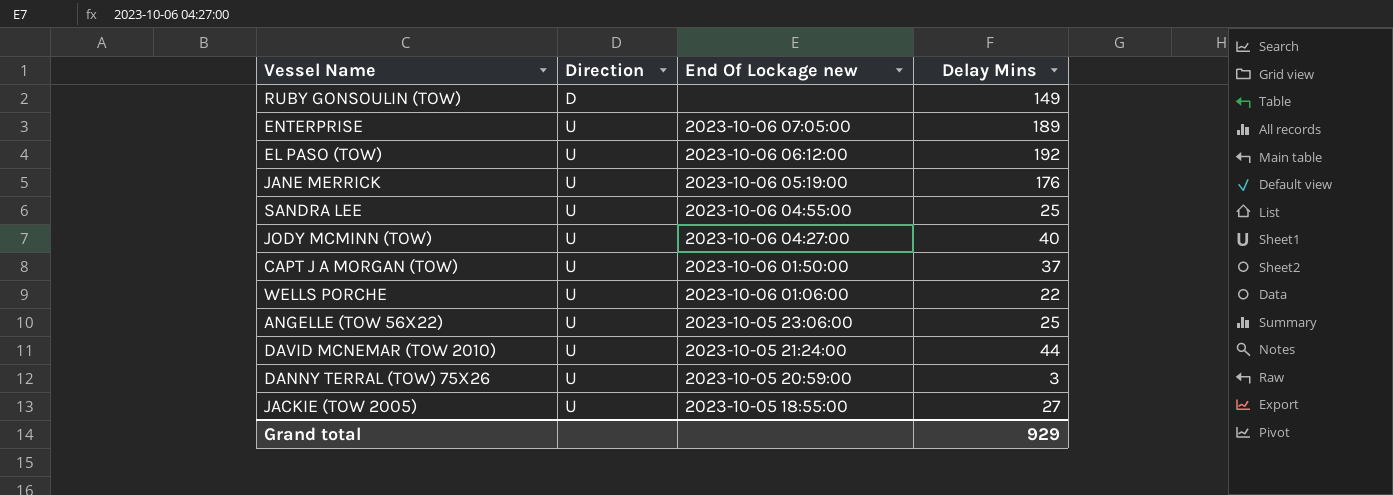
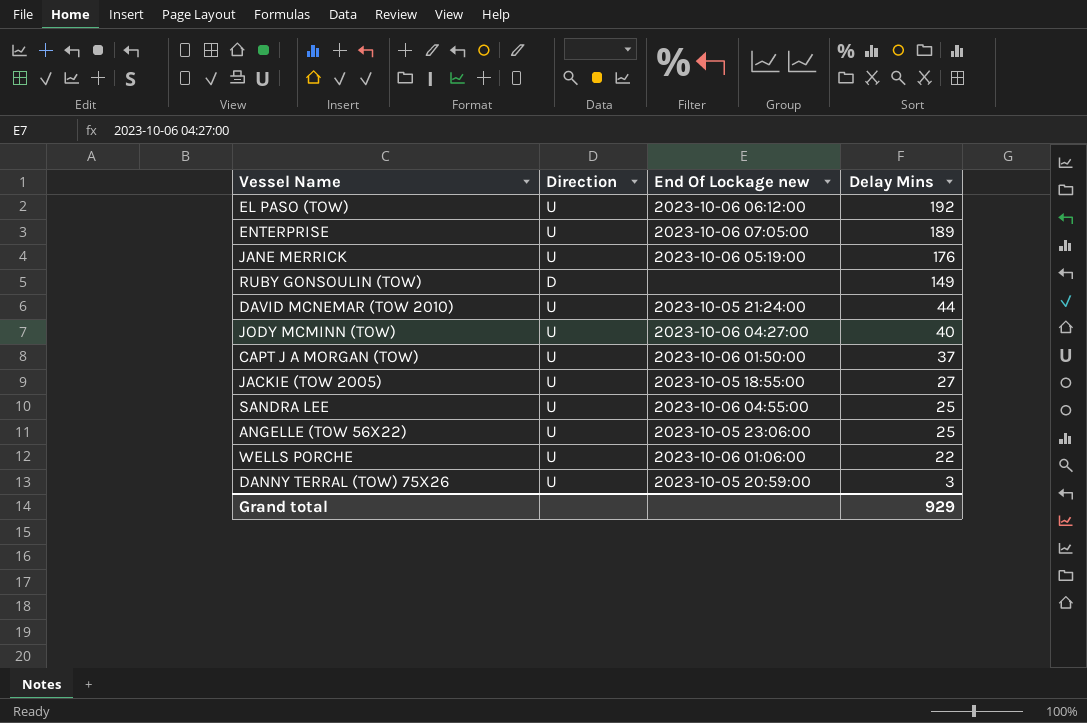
row order: Direction ascending -> Delay Mins descending

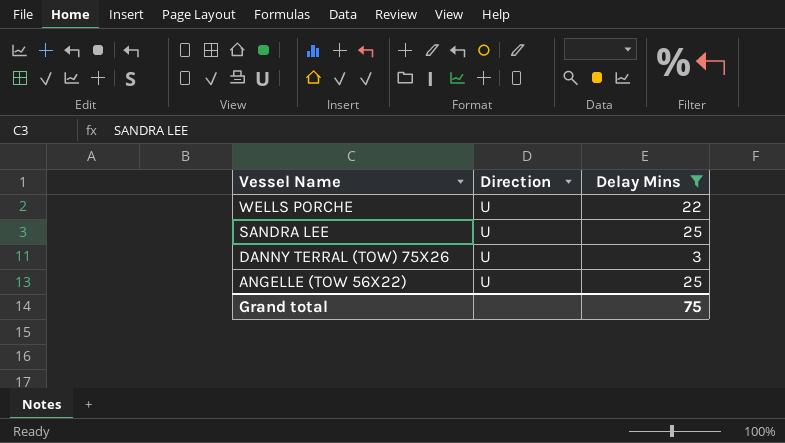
filter: none -> Delay Mins <= 25
row order: Delay Mins descending -> Vessel Name descending
column End Of Lockage new | position: 3 -> none
Grand total | Delay Mins: 929 -> 75

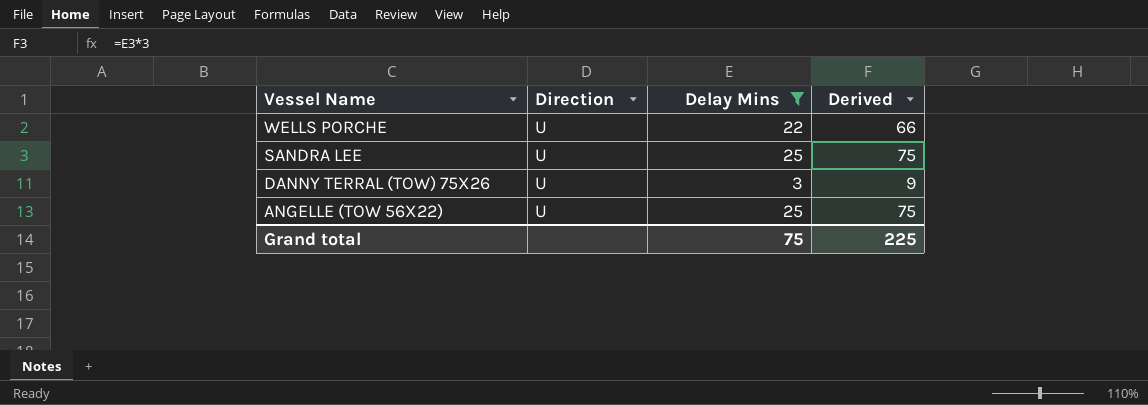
column Derived | formula: none -> [Delay Mins] * 3

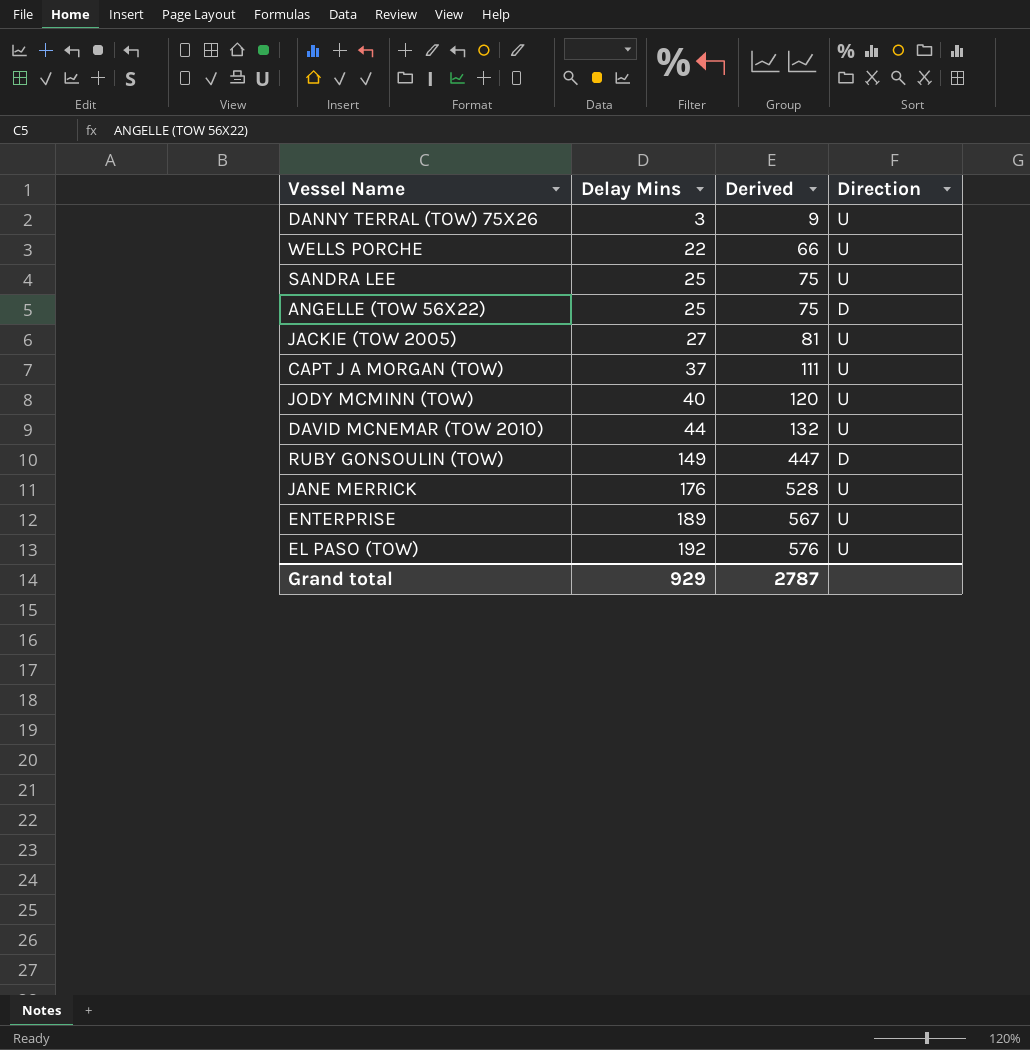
filter: Delay Mins <= 25 -> none
row order: Vessel Name descending -> Delay Mins ascending
column Direction | position: 2 -> 4
ANGELLE (TOW 56X22) | Direction: U -> D
Grand total | Delay Mins: 75 -> 929
Grand total | Derived: 225 -> 2787

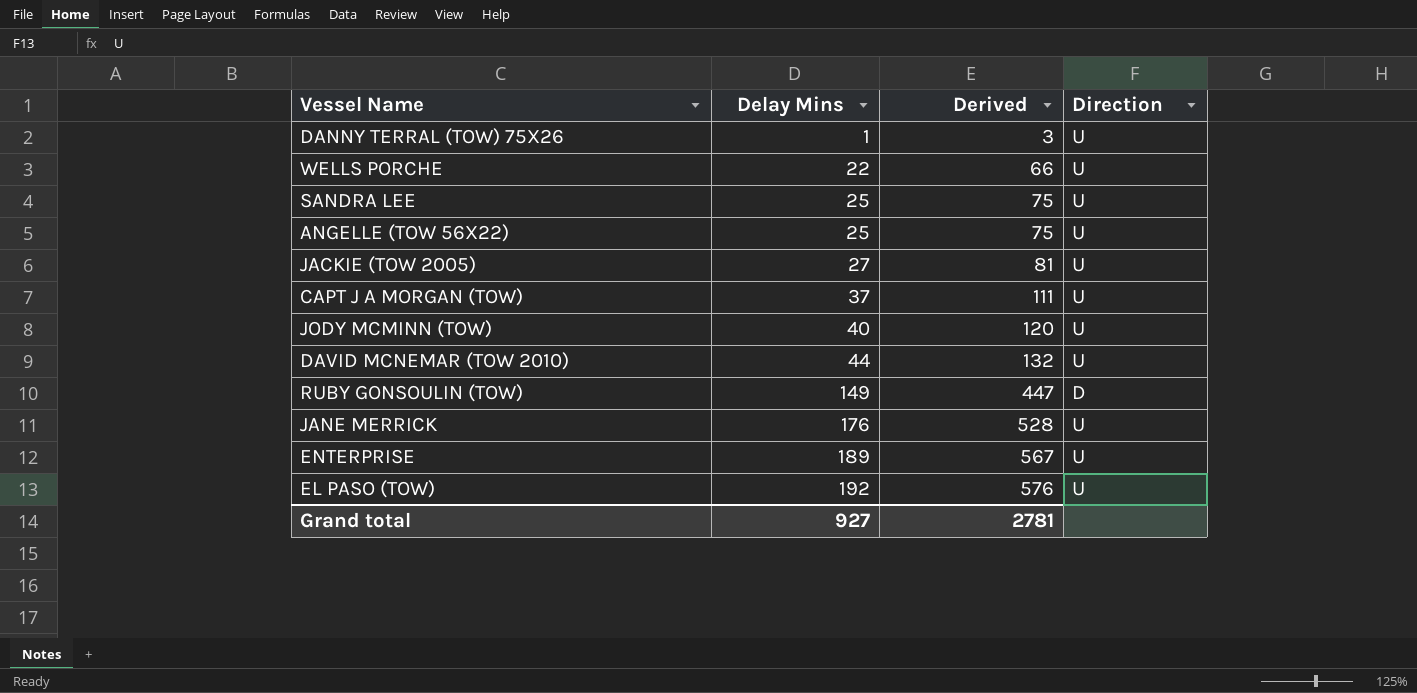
DANNY TERRAL (TOW) 75X26 | Delay Mins: 3 -> 1
DANNY TERRAL (TOW) 75X26 | Derived: 9 -> 3
ANGELLE (TOW 56X22) | Direction: D -> U
Grand total | Delay Mins: 929 -> 927
Grand total | Derived: 2787 -> 2781

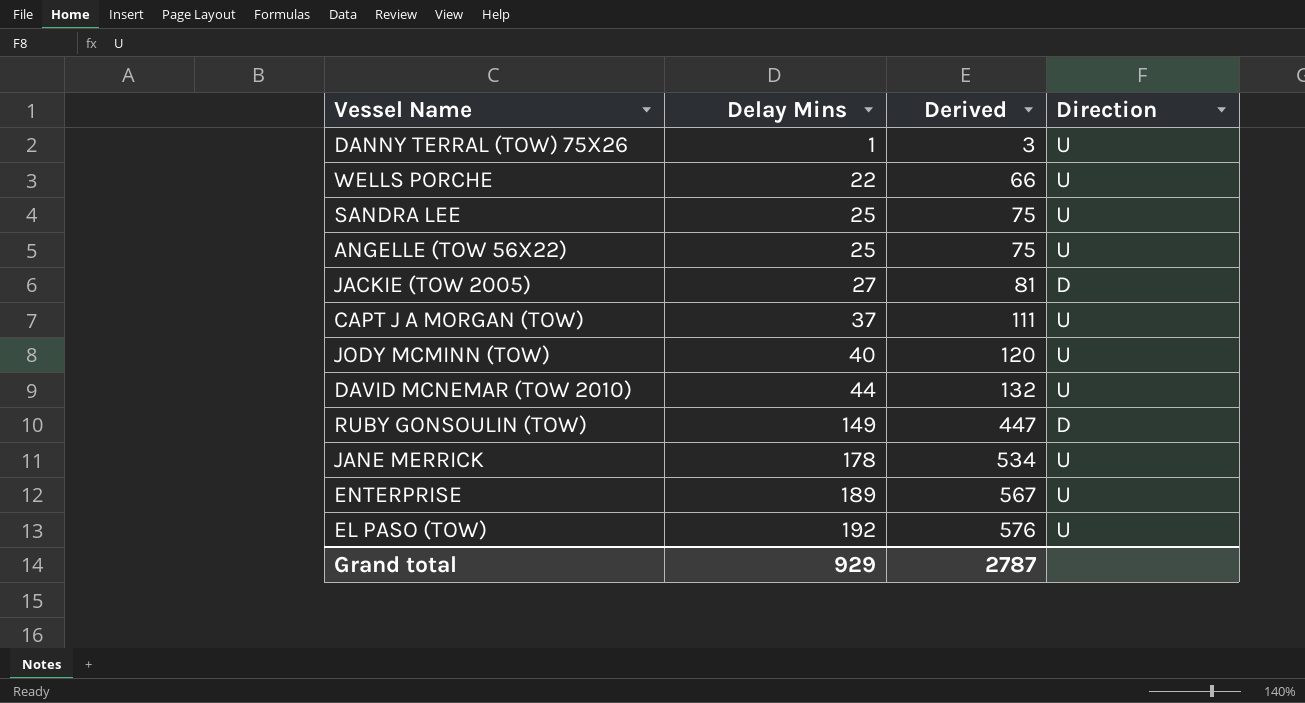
JACKIE (TOW 2005) | Direction: U -> D
JANE MERRICK | Delay Mins: 176 -> 178
JANE MERRICK | Derived: 528 -> 534
Grand total | Delay Mins: 927 -> 929
Grand total | Derived: 2781 -> 2787

